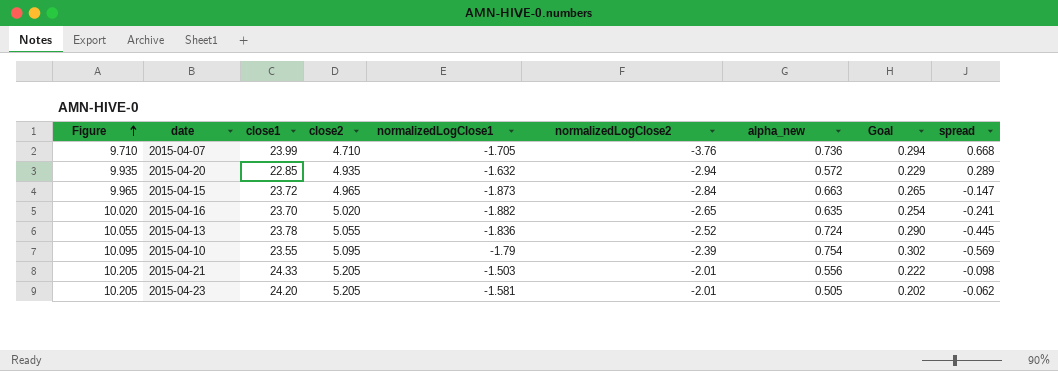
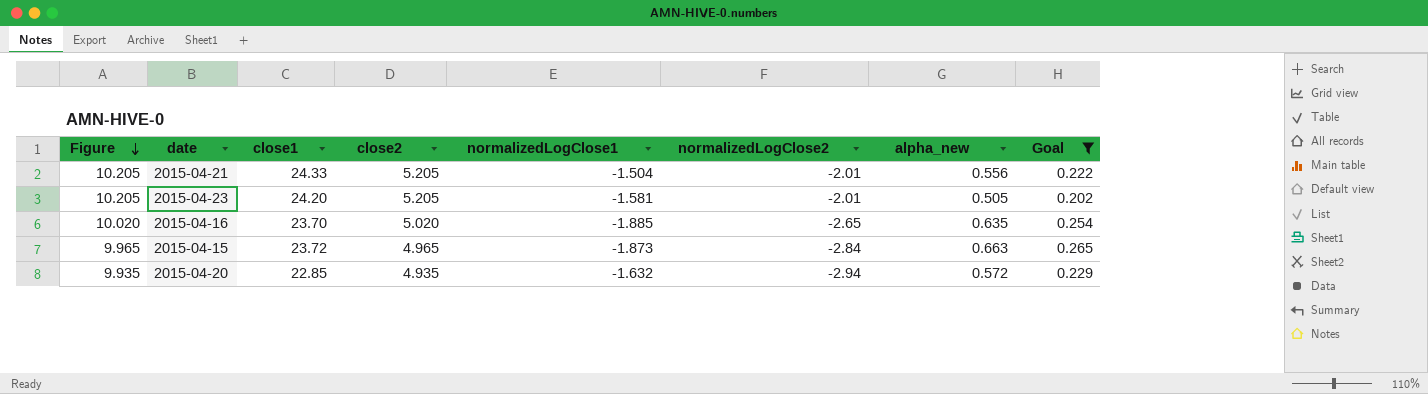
filter: none -> Goal <= 0.265
row order: Figure ascending -> Figure descending
column spread | position: 9 -> none
2015-04-21 | normalizedLogClose1: -1.503 -> -1.504
2015-04-16 | normalizedLogClose1: -1.882 -> -1.885

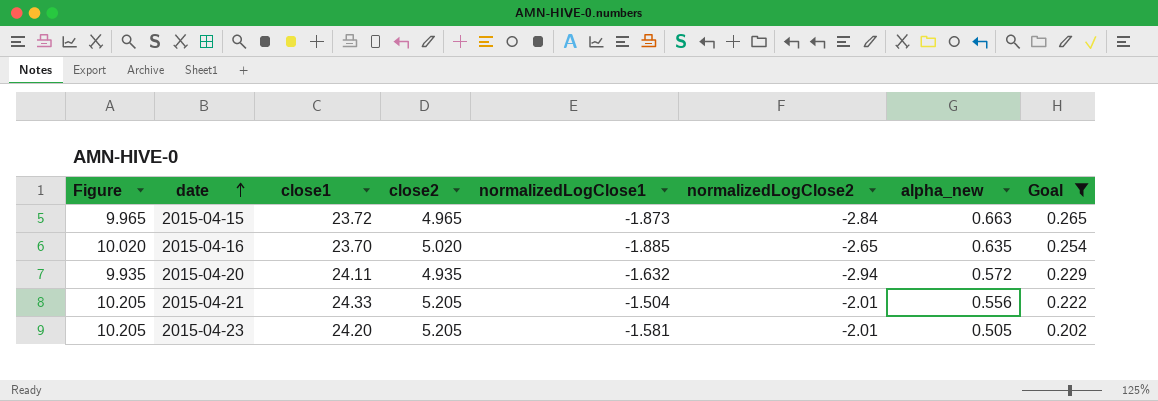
row order: Figure descending -> date ascending
2015-04-20 | close1: 22.85 -> 24.11

